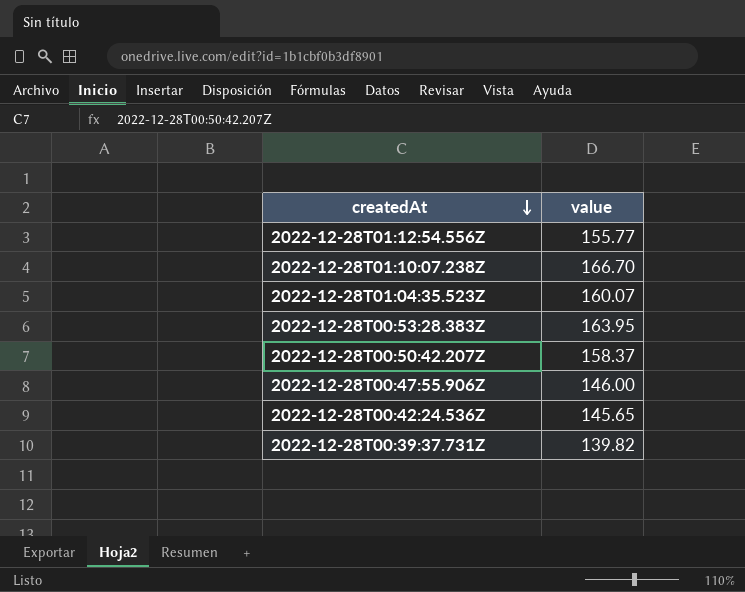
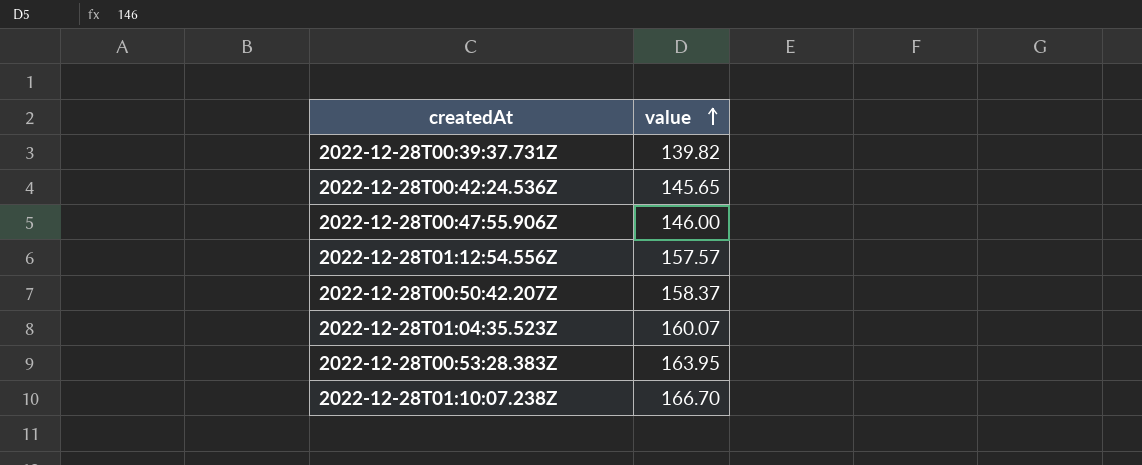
row order: createdAt descending -> value ascending
2022-12-28T01:12:54.556Z | value: 155.77 -> 157.57

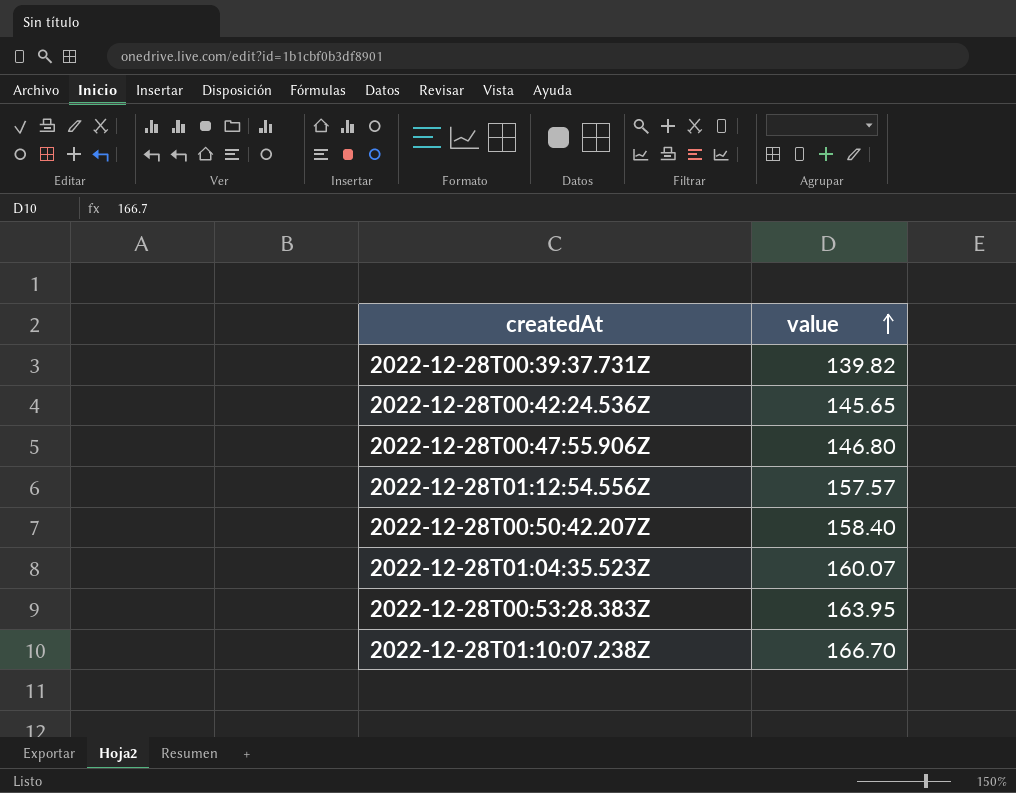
2022-12-28T00:47:55.906Z | value: 146.00 -> 146.80
2022-12-28T00:50:42.207Z | value: 158.37 -> 158.40

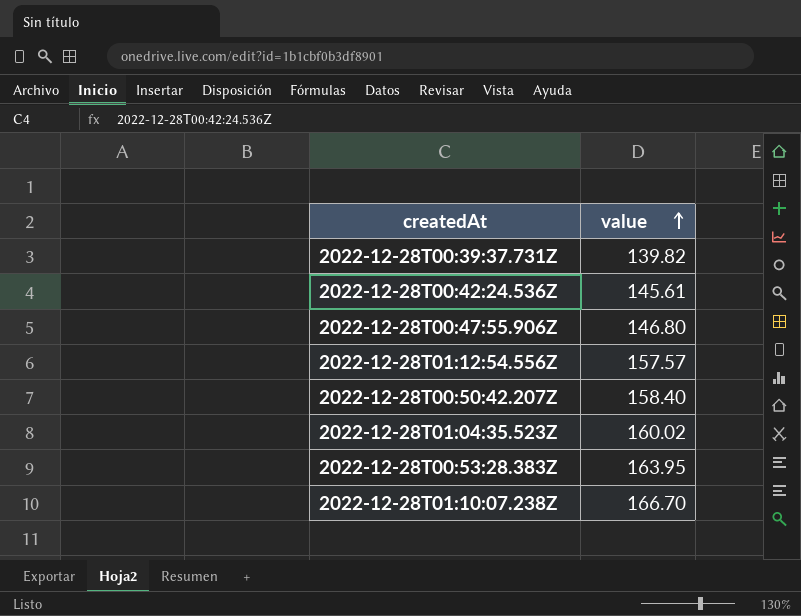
2022-12-28T00:42:24.536Z | value: 145.65 -> 145.61
2022-12-28T01:04:35.523Z | value: 160.07 -> 160.02

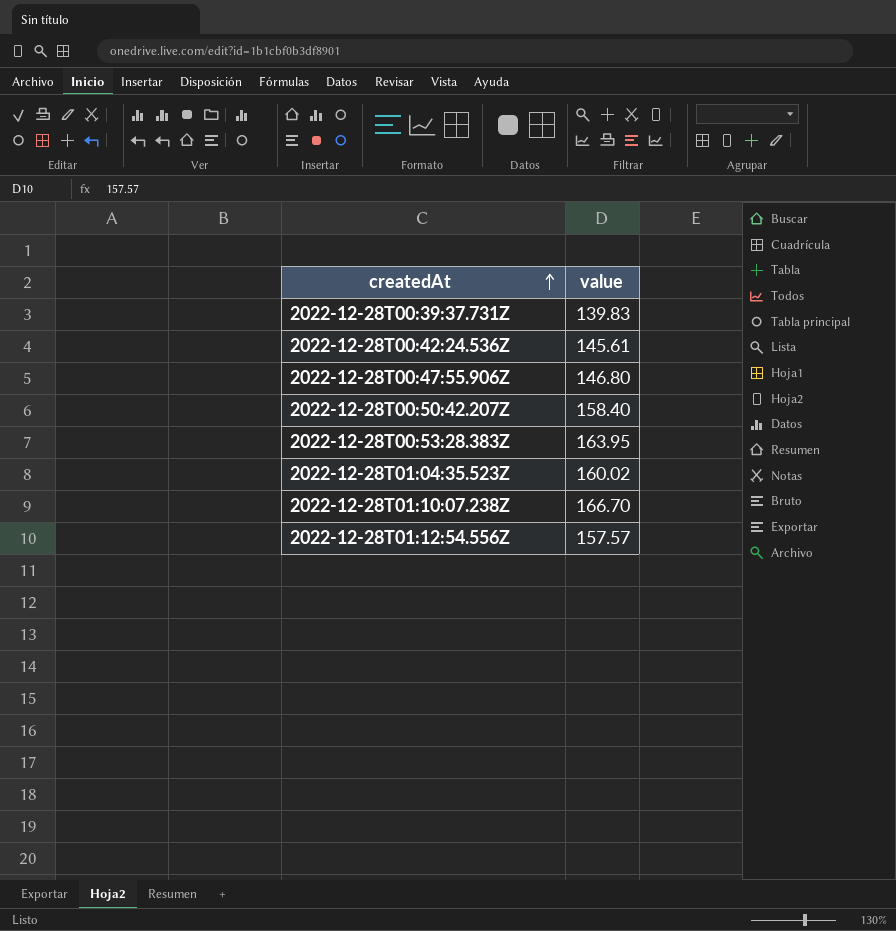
row order: value ascending -> createdAt ascending
2022-12-28T00:39:37.731Z | value: 139.82 -> 139.83

